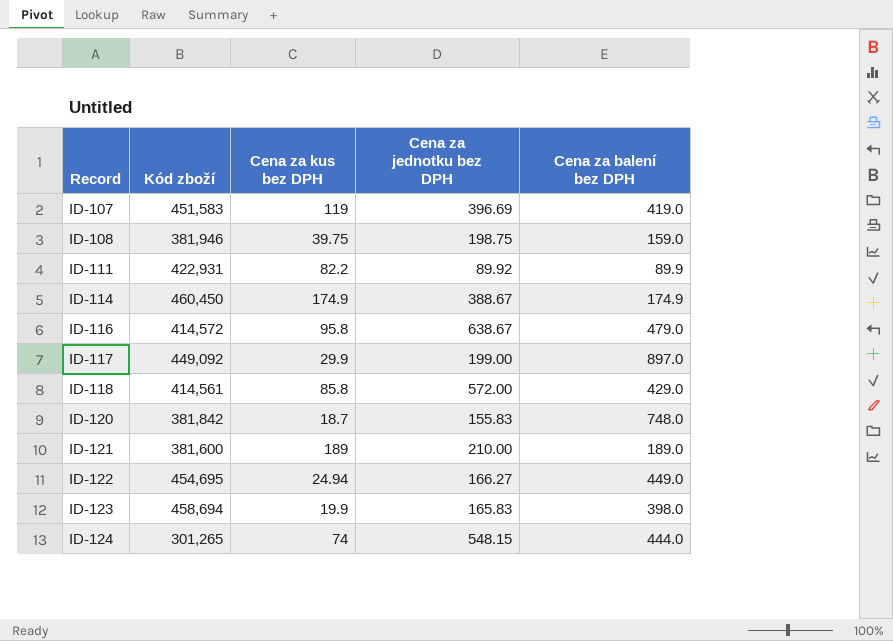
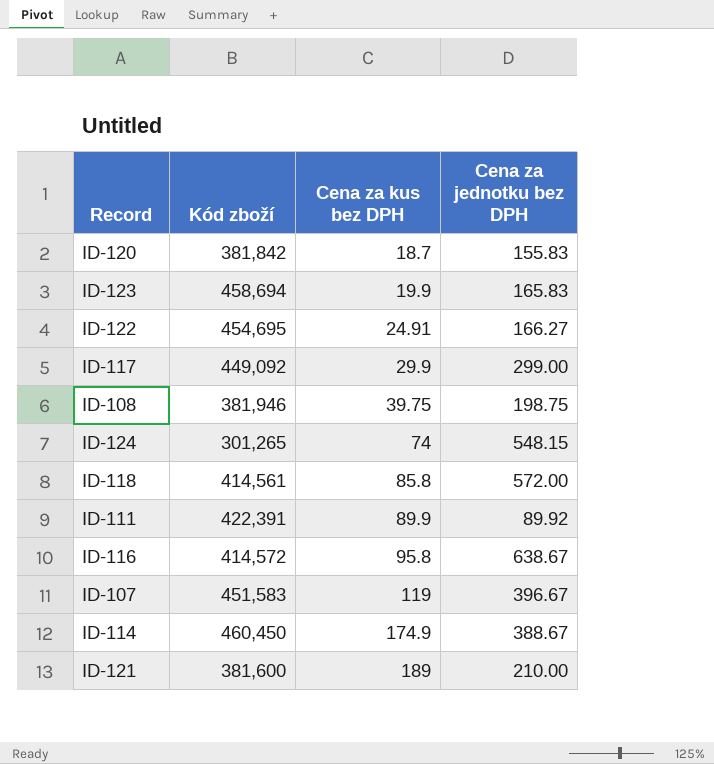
row order: Record ascending -> Cena za kus bez DPH ascending
column Cena za balení bez DPH | position: 5 -> none
ID-122 | Cena za kus bez DPH: 24.94 -> 24.91
ID-117 | Cena za jednotku bez DPH: 199.00 -> 299.00
ID-111 | Kód zboží: 422,931 -> 422,391
ID-111 | Cena za kus bez DPH: 82.2 -> 89.9
ID-107 | Cena za jednotku bez DPH: 396.69 -> 396.67

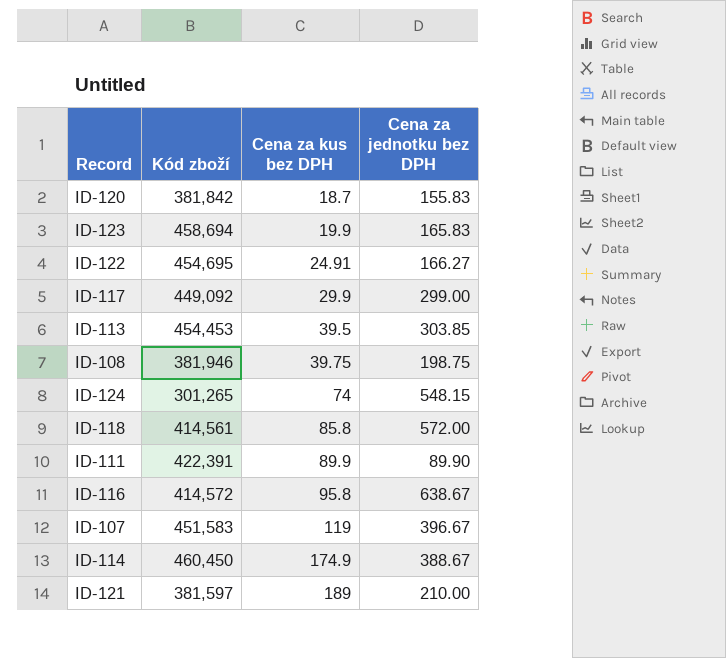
row ID-113: none -> 454,453 | 39.5 | 303.85
ID-111 | Cena za jednotku bez DPH: 89.92 -> 89.90
ID-121 | Kód zboží: 381,600 -> 381,597

